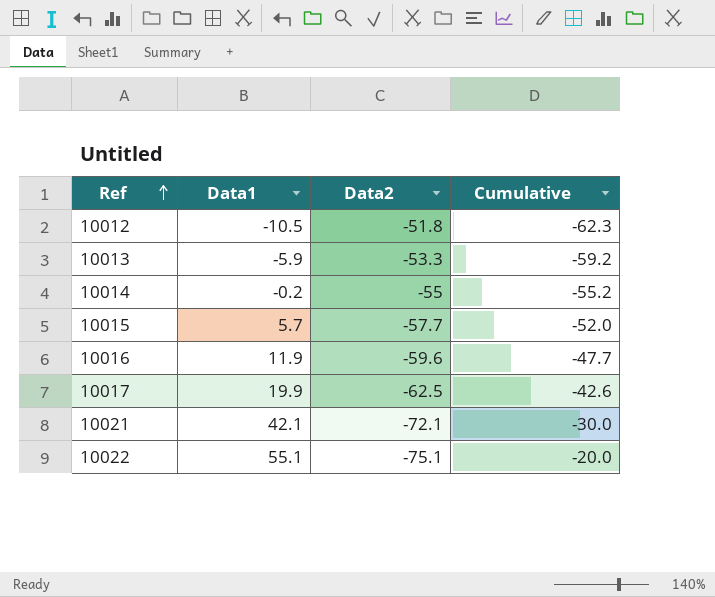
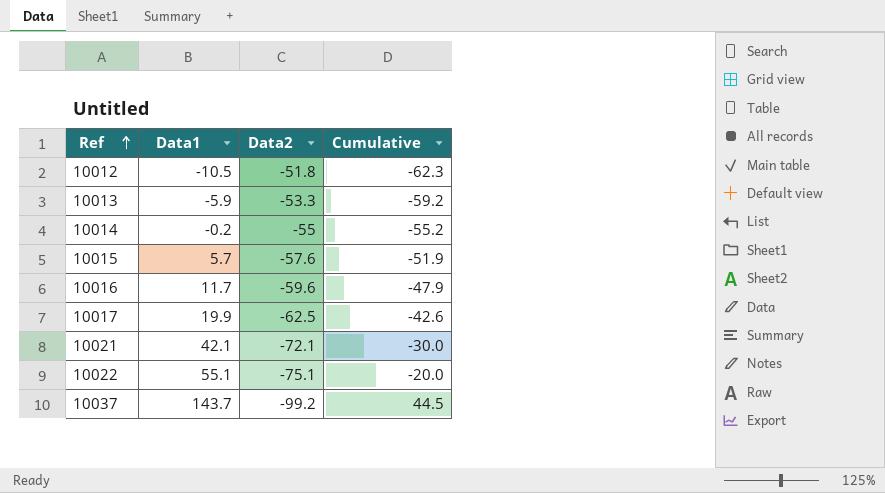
10015 | Data2: -57.7 -> -57.6
10015 | Cumulative: -52.0 -> -51.9
10016 | Data1: 11.9 -> 11.7
10016 | Cumulative: -47.7 -> -47.9
row 10037: none -> 143.7 | -99.2 | 44.5

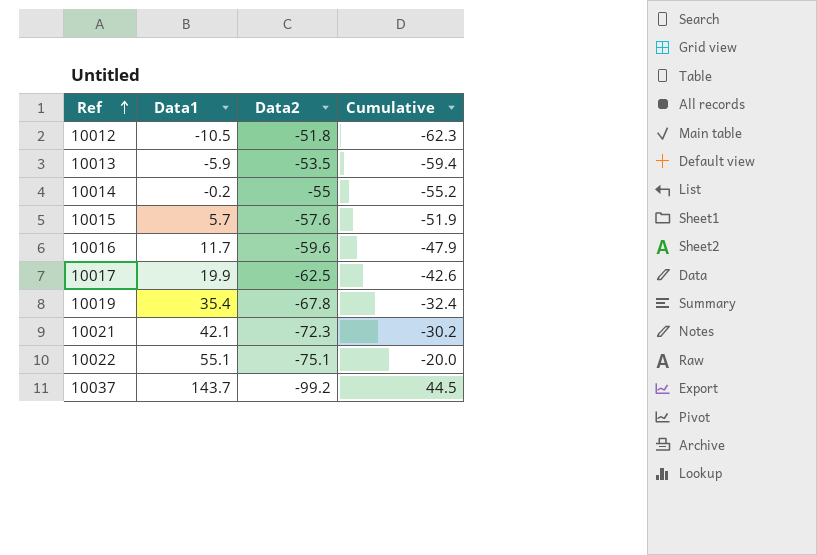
10013 | Data2: -53.3 -> -53.5
10013 | Cumulative: -59.2 -> -59.4
row 10019: none -> 35.4 | -67.8 | -32.4
10021 | Data2: -72.1 -> -72.3
10021 | Cumulative: -30.0 -> -30.2

